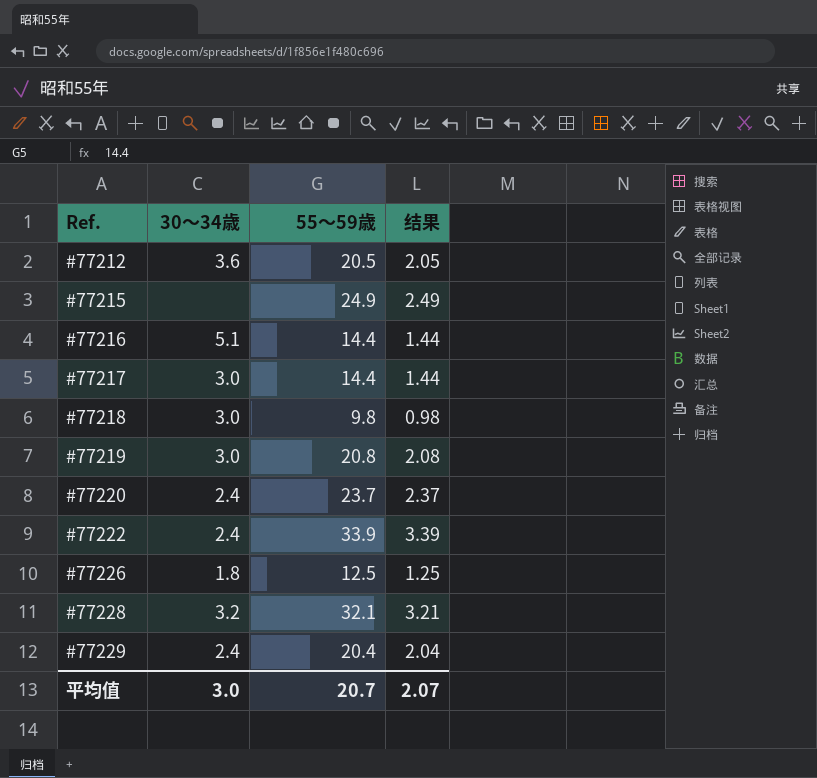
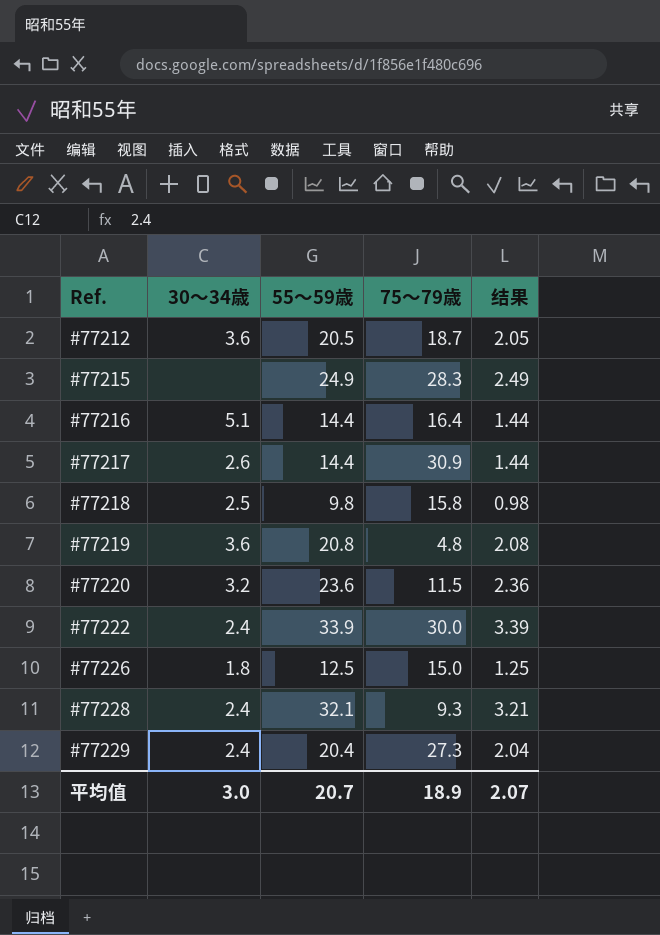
column 75～79歳 | position: none -> 4
#77217 | 30～34歳: 3.0 -> 2.6
#77218 | 30～34歳: 3.0 -> 2.5
#77219 | 30～34歳: 3.0 -> 3.6
#77220 | 30～34歳: 2.4 -> 3.2
#77220 | 55～59歳: 23.7 -> 23.6
#77220 | 结果: 2.37 -> 2.36
#77228 | 30～34歳: 3.2 -> 2.4

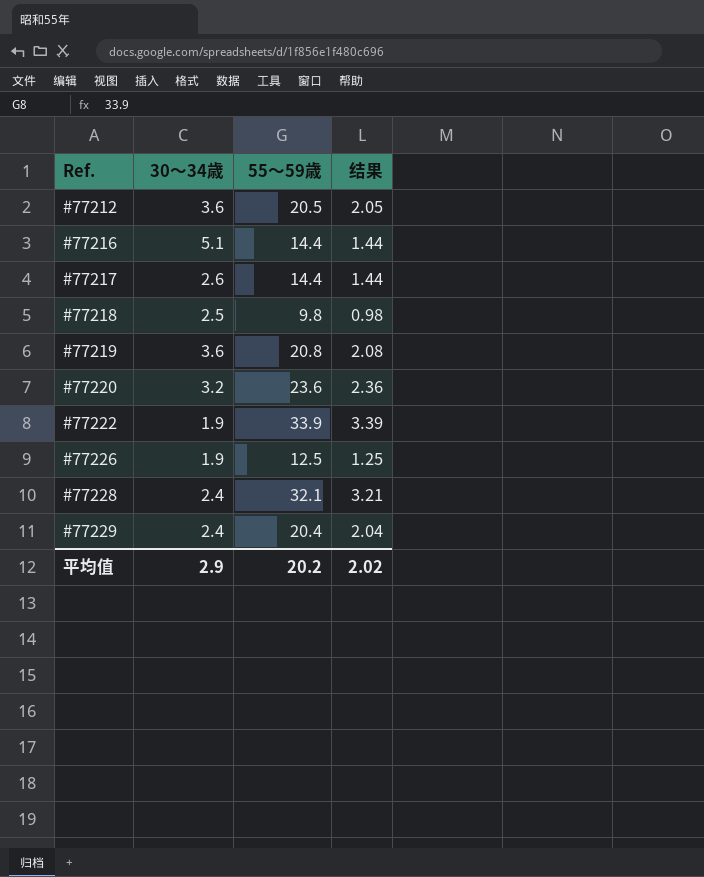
column 75～79歳 | position: 4 -> none
row #77215: none | 24.9 | 28.3 | 2.49 -> none
#77222 | 30～34歳: 2.4 -> 1.9
#77226 | 30～34歳: 1.8 -> 1.9
平均值 | 30～34歳: 3.0 -> 2.9
平均值 | 55～59歳: 20.7 -> 20.2
平均值 | 结果: 2.07 -> 2.02

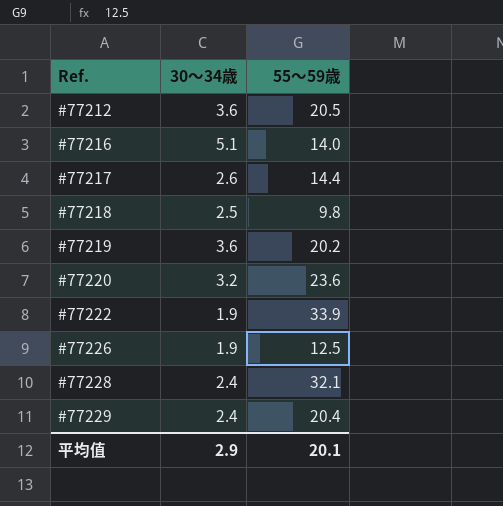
column 结果 | formula: [55～59歳] * 0.1 -> none
#77216 | 55～59歳: 14.4 -> 14.0
#77219 | 55～59歳: 20.8 -> 20.2
平均值 | 55～59歳: 20.2 -> 20.1

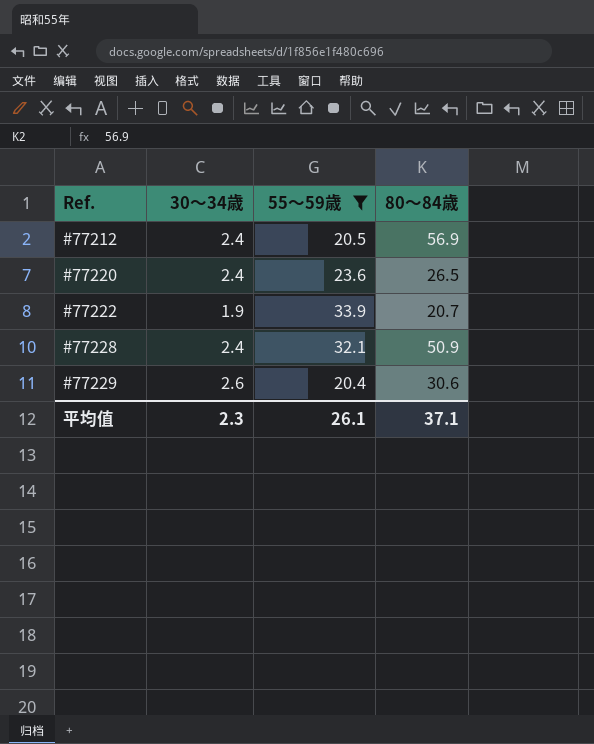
filter: none -> 55～59歳 >= 20.4
column 80～84歳 | position: none -> 4
#77212 | 30～34歳: 3.6 -> 2.4
#77220 | 30～34歳: 3.2 -> 2.4
#77229 | 30～34歳: 2.4 -> 2.6
平均值 | 30～34歳: 2.9 -> 2.3
平均值 | 55～59歳: 20.1 -> 26.1

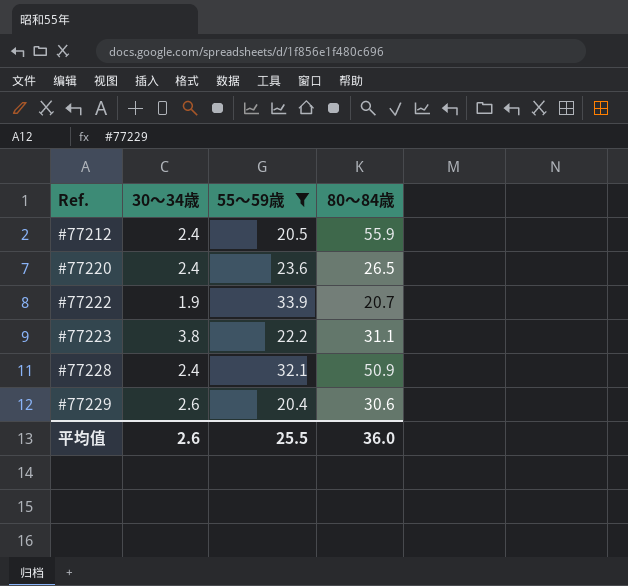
#77212 | 80～84歳: 56.9 -> 55.9
row #77223: none -> 3.8 | 22.2 | 31.1
平均值 | 30～34歳: 2.3 -> 2.6
平均值 | 55～59歳: 26.1 -> 25.5
平均值 | 80～84歳: 37.1 -> 36.0

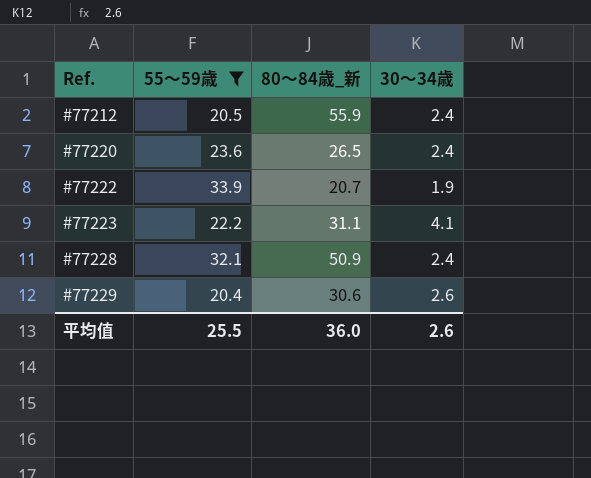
column name: 80～84歳 -> 80～84歳_新
column 30～34歳 | position: 2 -> 4
#77223 | 30～34歳: 3.8 -> 4.1

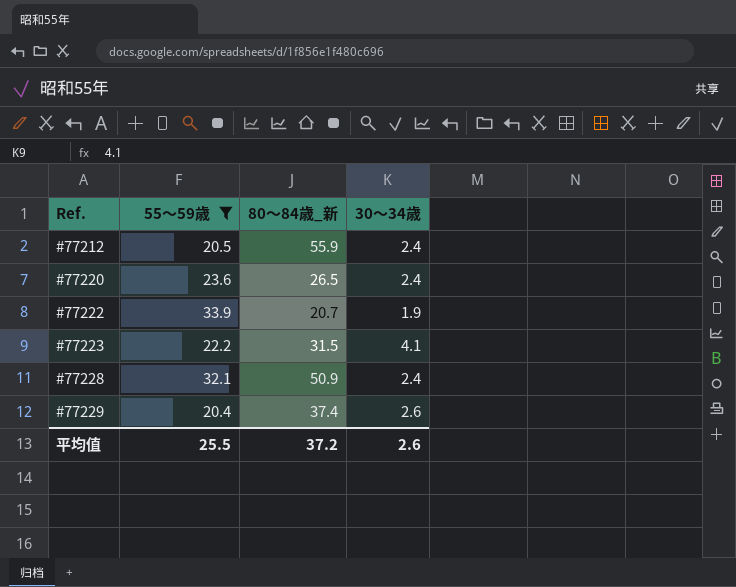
#77223 | 80～84歳_新: 31.1 -> 31.5
#77229 | 80～84歳_新: 30.6 -> 37.4
平均值 | 80～84歳_新: 36.0 -> 37.2

